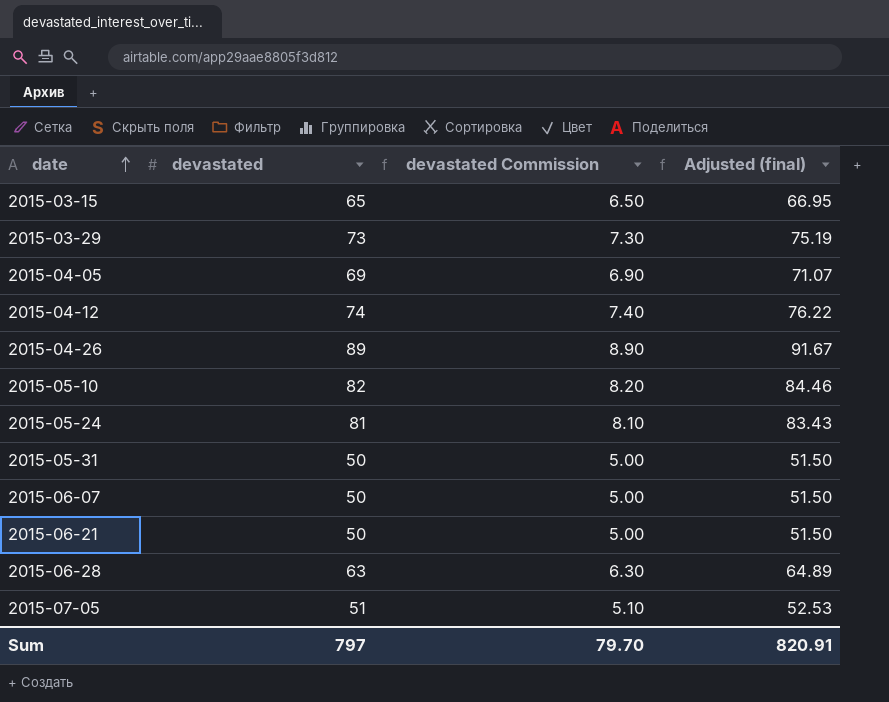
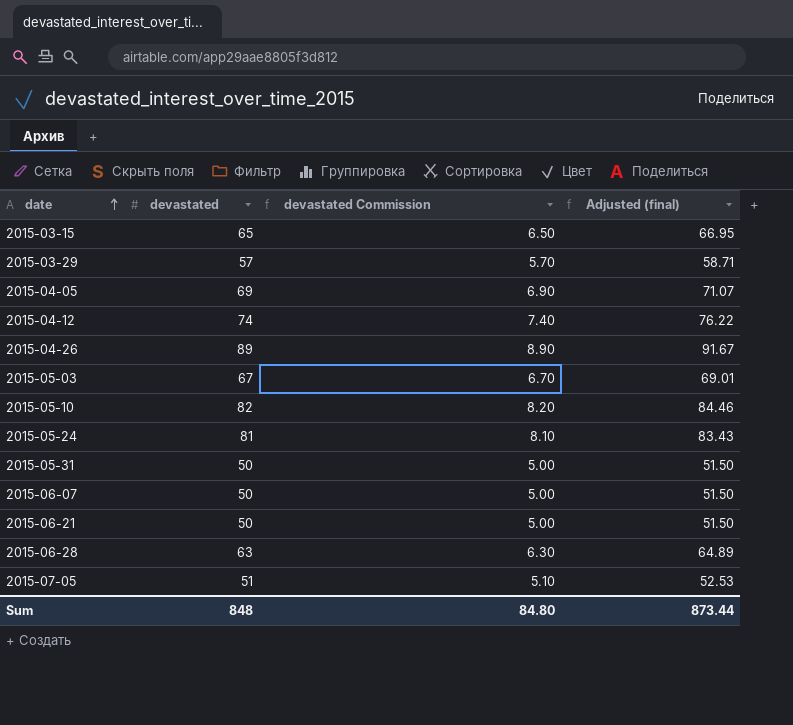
2015-03-29 | devastated: 73 -> 57
2015-03-29 | devastated Commission: 7.30 -> 5.70
2015-03-29 | Adjusted (final): 75.19 -> 58.71
row 2015-05-03: none -> 67 | 6.70 | 69.01
Sum | devastated: 797 -> 848
Sum | devastated Commission: 79.70 -> 84.80
Sum | Adjusted (final): 820.91 -> 873.44

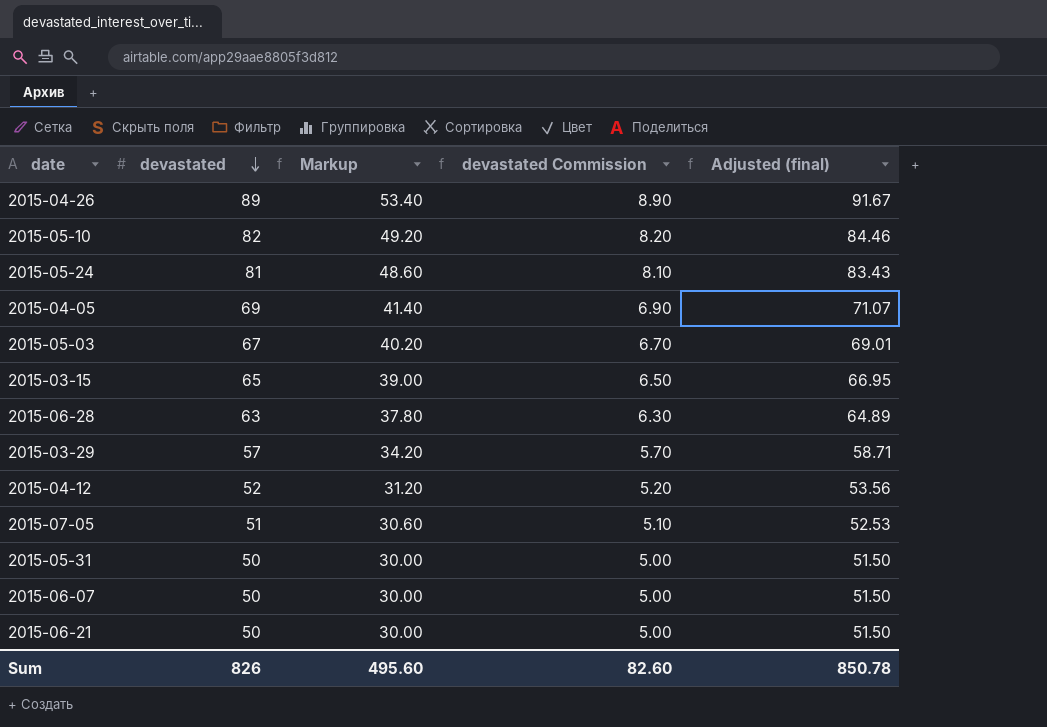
row order: date ascending -> devastated descending
column Markup | formula: none -> [devastated] * 0.6
2015-04-12 | devastated: 74 -> 52
2015-04-12 | devastated Commission: 7.40 -> 5.20
2015-04-12 | Adjusted (final): 76.22 -> 53.56
Sum | devastated: 848 -> 826
Sum | devastated Commission: 84.80 -> 82.60
Sum | Adjusted (final): 873.44 -> 850.78

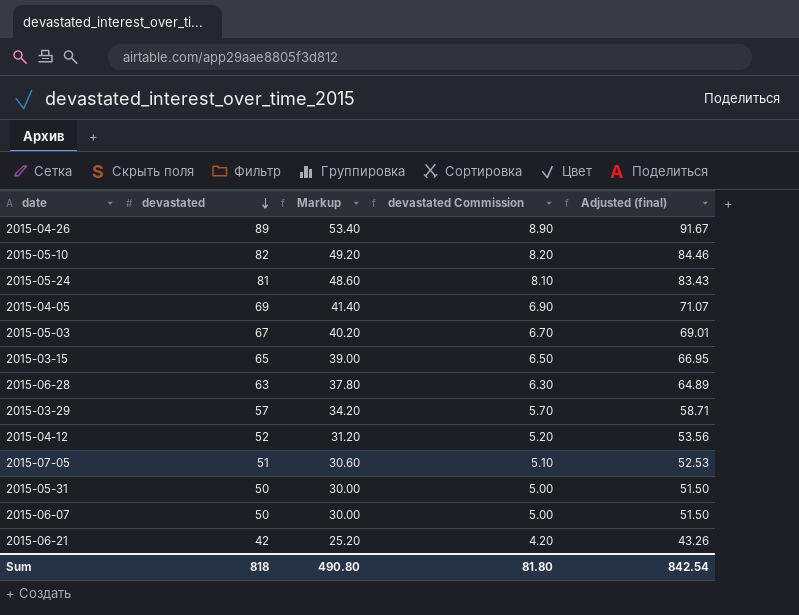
2015-06-21 | devastated: 50 -> 42
2015-06-21 | Markup: 30.00 -> 25.20
2015-06-21 | devastated Commission: 5.00 -> 4.20
2015-06-21 | Adjusted (final): 51.50 -> 43.26
Sum | devastated: 826 -> 818
Sum | Markup: 495.60 -> 490.80
Sum | devastated Commission: 82.60 -> 81.80
Sum | Adjusted (final): 850.78 -> 842.54

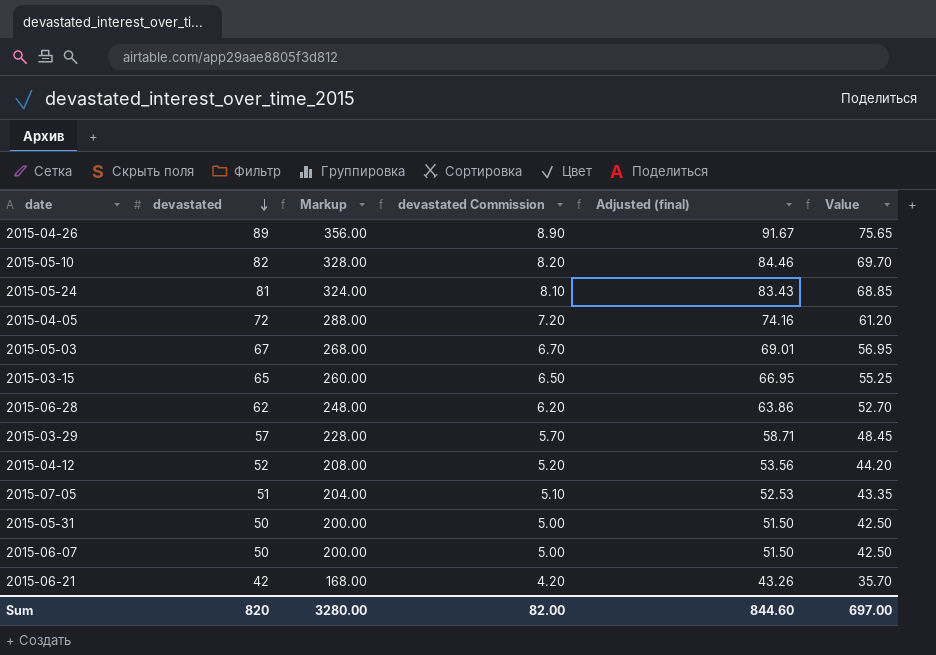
column Markup | formula: [devastated] * 0.6 -> [devastated] * 4
column Value | formula: none -> [devastated] * 0.85
2015-04-05 | devastated: 69 -> 72
2015-04-05 | devastated Commission: 6.90 -> 7.20
2015-04-05 | Adjusted (final): 71.07 -> 74.16
2015-06-28 | devastated: 63 -> 62
2015-06-28 | devastated Commission: 6.30 -> 6.20
2015-06-28 | Adjusted (final): 64.89 -> 63.86
Sum | devastated: 818 -> 820
Sum | Markup: 490.80 -> 3280.00
Sum | devastated Commission: 81.80 -> 82.00
Sum | Adjusted (final): 842.54 -> 844.60

